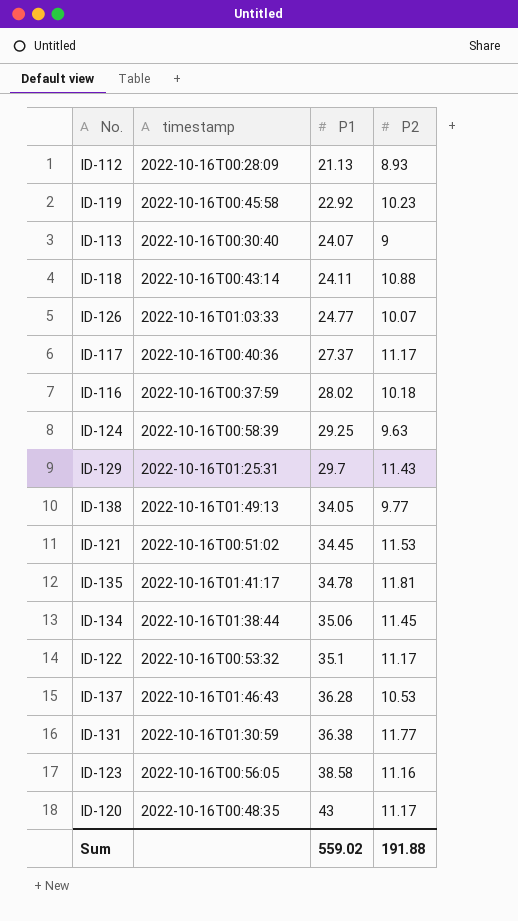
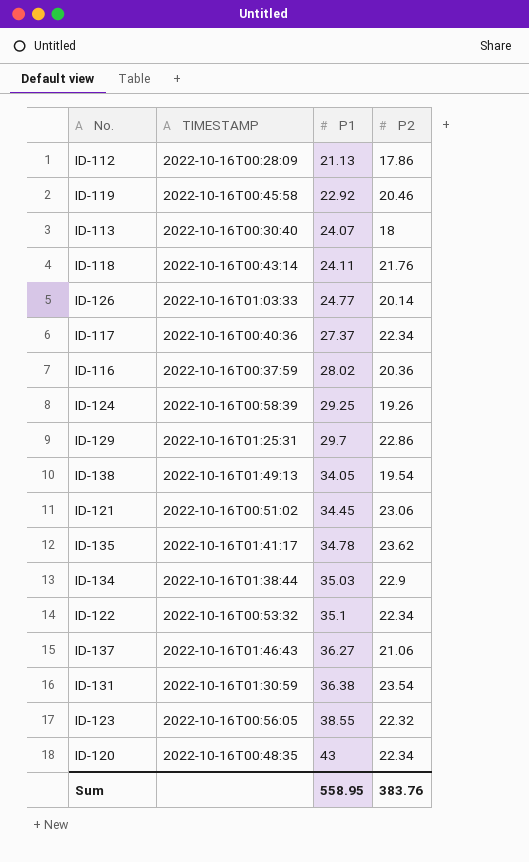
column name: timestamp -> TIMESTAMP
ID-112 | P2: 8.93 -> 17.86
ID-119 | P2: 10.23 -> 20.46
ID-113 | P2: 9 -> 18
ID-118 | P2: 10.88 -> 21.76
ID-126 | P2: 10.07 -> 20.14
ID-117 | P2: 11.17 -> 22.34
ID-116 | P2: 10.18 -> 20.36
ID-124 | P2: 9.63 -> 19.26
ID-129 | P2: 11.43 -> 22.86
ID-138 | P2: 9.77 -> 19.54
ID-121 | P2: 11.53 -> 23.06
ID-135 | P2: 11.81 -> 23.62
ID-134 | P1: 35.06 -> 35.03
ID-134 | P2: 11.45 -> 22.9
ID-122 | P2: 11.17 -> 22.34
ID-137 | P1: 36.28 -> 36.27
ID-137 | P2: 10.53 -> 21.06
ID-131 | P2: 11.77 -> 23.54
ID-123 | P1: 38.58 -> 38.55
ID-123 | P2: 11.16 -> 22.32
ID-120 | P2: 11.17 -> 22.34
Sum | P1: 559.02 -> 558.95
Sum | P2: 191.88 -> 383.76

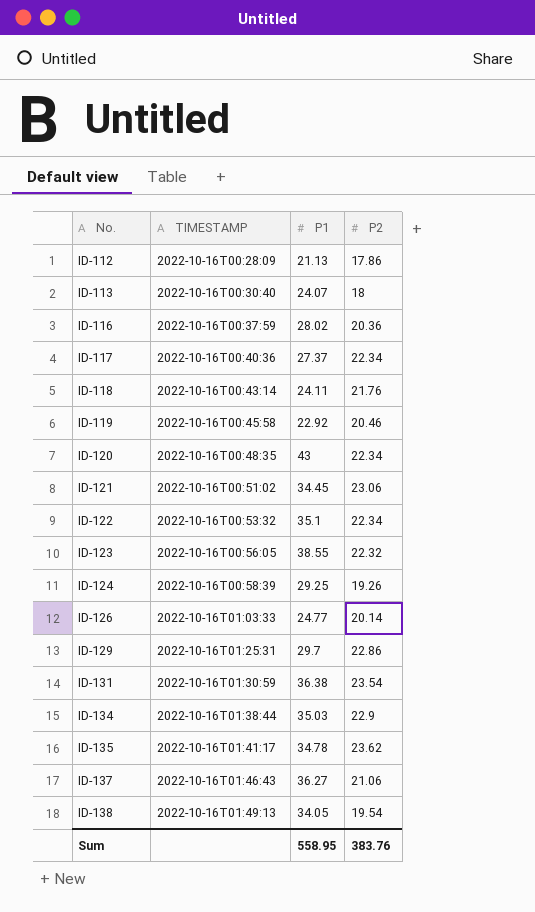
row order: P1 ascending -> No. ascending

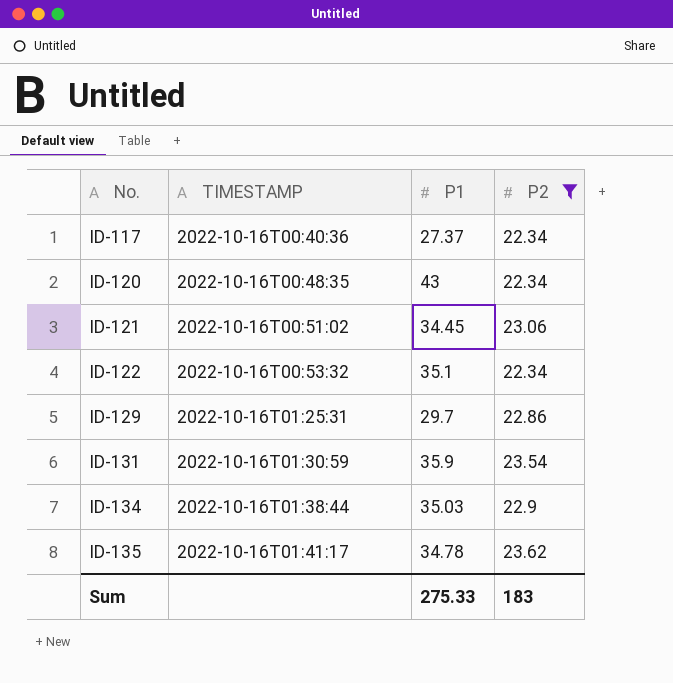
filter: none -> P2 >= 22.34
ID-131 | P1: 36.38 -> 35.9
Sum | P1: 558.95 -> 275.33
Sum | P2: 383.76 -> 183

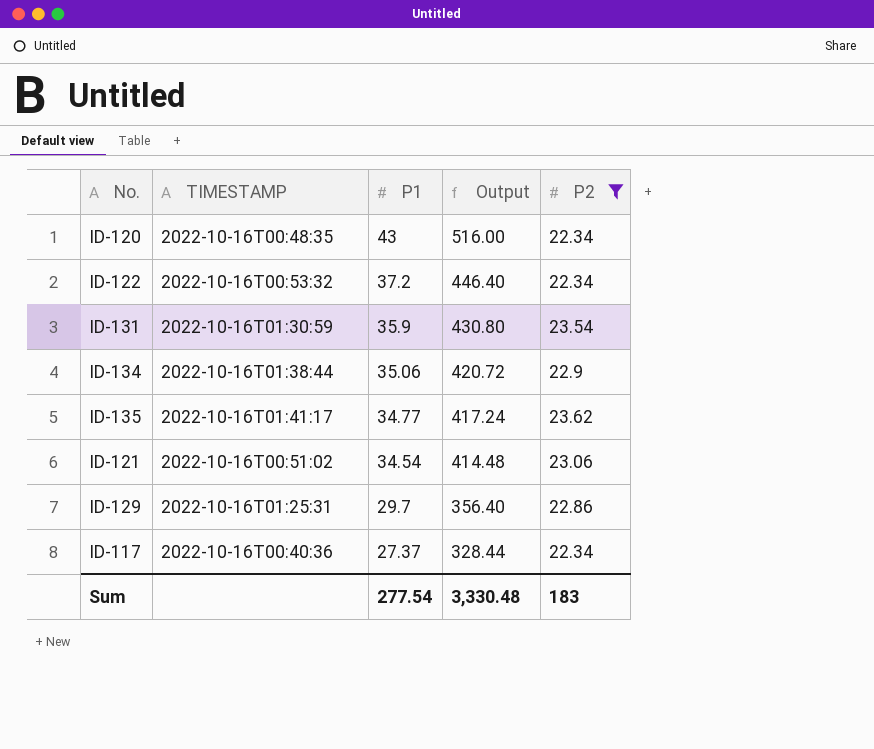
row order: No. ascending -> P1 descending
column Output | formula: none -> [P1] * 12
ID-122 | P1: 35.1 -> 37.2
ID-134 | P1: 35.03 -> 35.06
ID-135 | P1: 34.78 -> 34.77
ID-121 | P1: 34.45 -> 34.54
Sum | P1: 275.33 -> 277.54

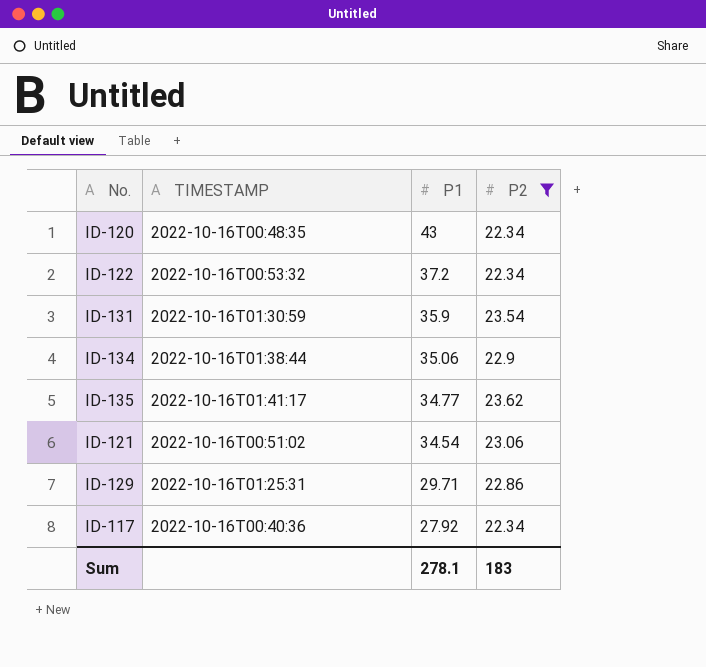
column Output | formula: [P1] * 12 -> none
ID-129 | P1: 29.7 -> 29.71
ID-117 | P1: 27.37 -> 27.92
Sum | P1: 277.54 -> 278.1

